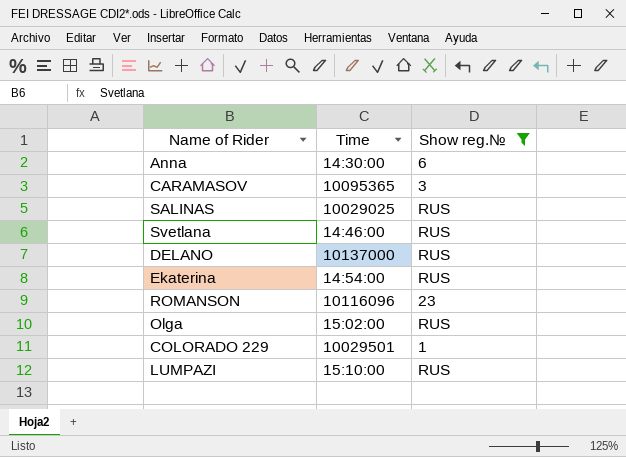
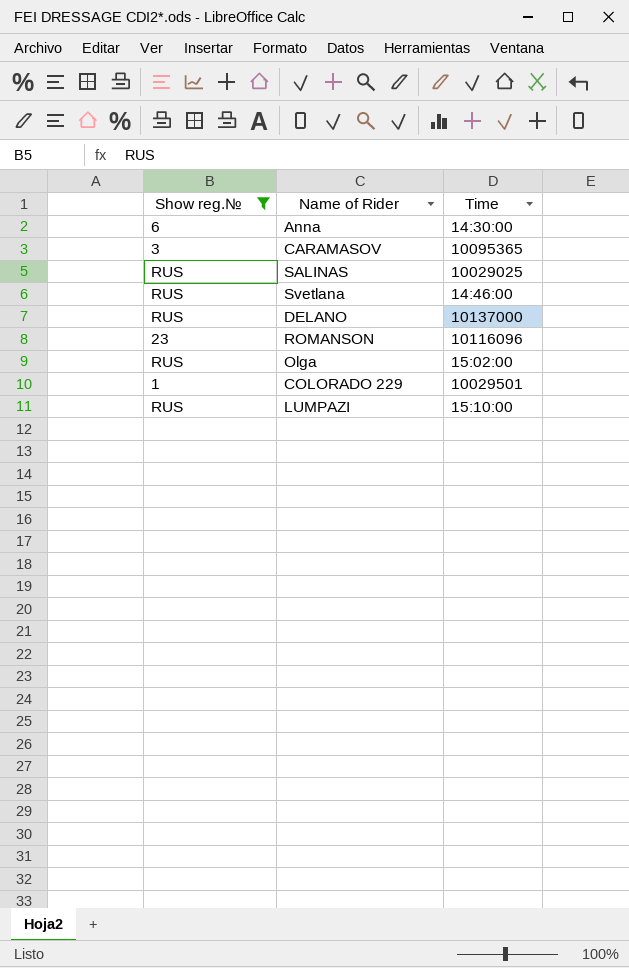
column Show reg.№ | position: 3 -> 1
row Ekaterina: 14:54:00 | RUS -> none

